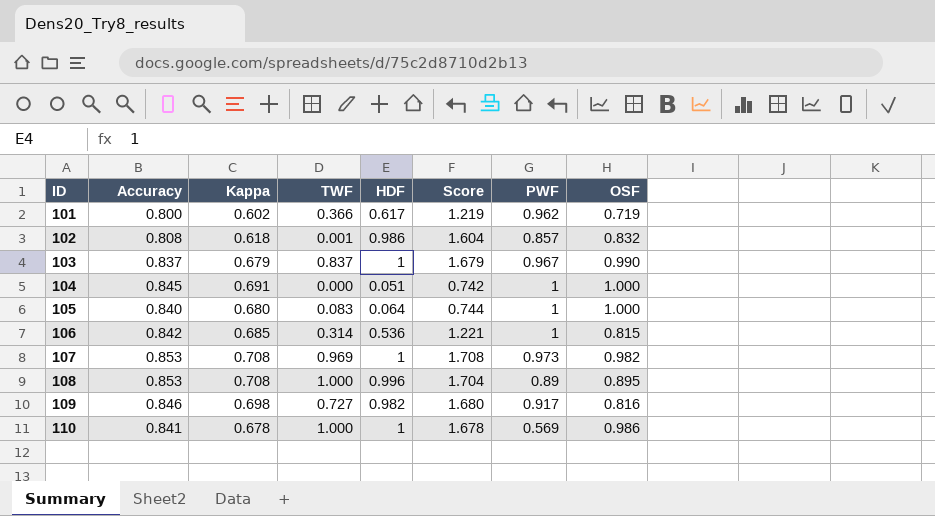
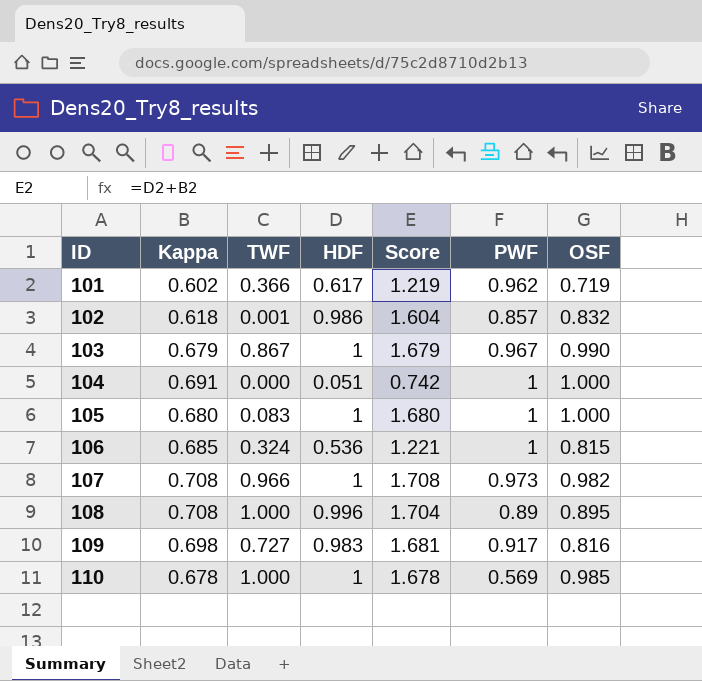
column Accuracy | position: 2 -> none
103 | TWF: 0.837 -> 0.867
105 | HDF: 0.064 -> 1
105 | Score: 0.744 -> 1.680
106 | TWF: 0.314 -> 0.324
107 | TWF: 0.969 -> 0.966
109 | HDF: 0.982 -> 0.983
109 | Score: 1.680 -> 1.681
110 | OSF: 0.986 -> 0.985

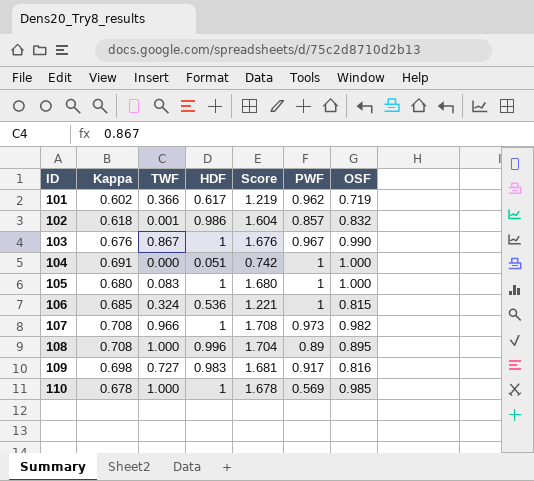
103 | Kappa: 0.679 -> 0.676
103 | Score: 1.679 -> 1.676

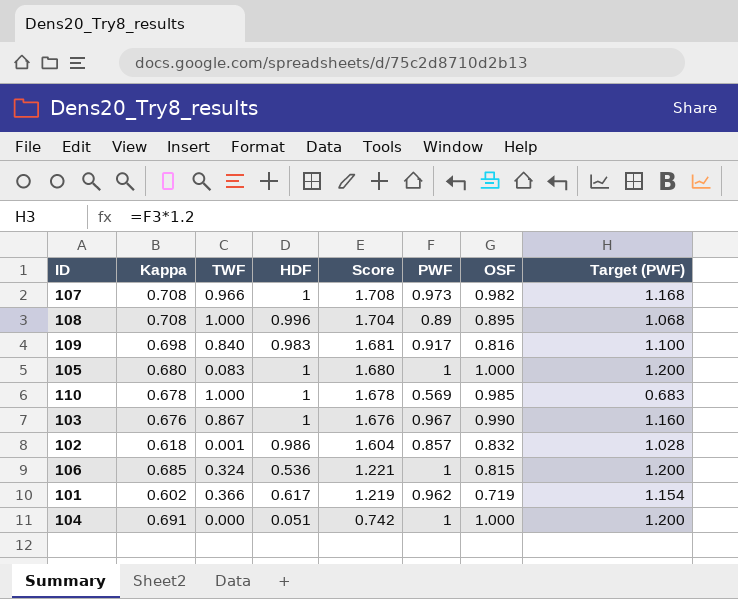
row order: ID ascending -> Score descending
column Target (PWF) | formula: none -> [PWF] * 1.2
109 | TWF: 0.727 -> 0.840

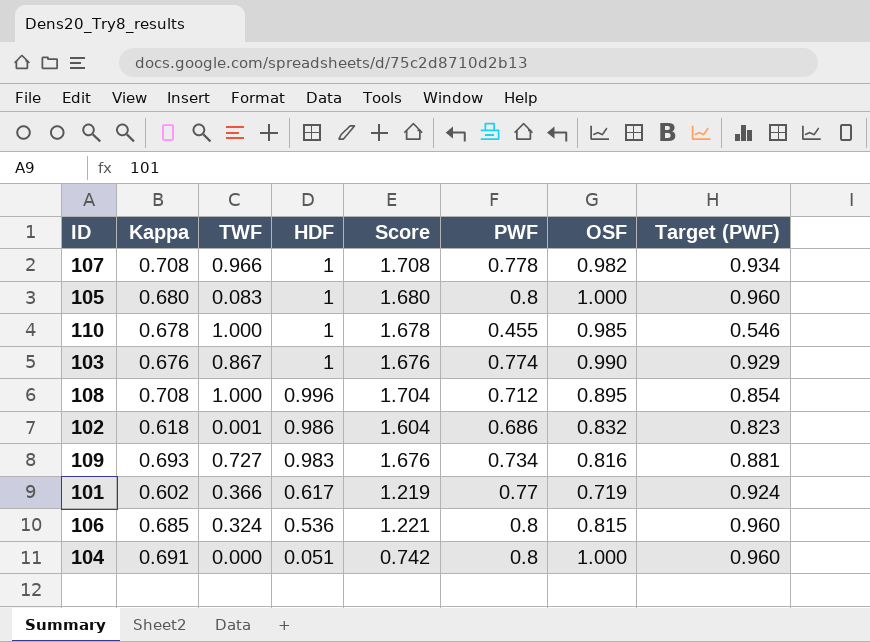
row order: Score descending -> HDF descending
107 | PWF: 0.973 -> 0.778
107 | Target (PWF): 1.168 -> 0.934
105 | PWF: 1 -> 0.8
105 | Target (PWF): 1.200 -> 0.960
110 | PWF: 0.569 -> 0.455
110 | Target (PWF): 0.683 -> 0.546
103 | PWF: 0.967 -> 0.774
103 | Target (PWF): 1.160 -> 0.929
108 | PWF: 0.89 -> 0.712
108 | Target (PWF): 1.068 -> 0.854
102 | PWF: 0.857 -> 0.686
102 | Target (PWF): 1.028 -> 0.823
109 | Kappa: 0.698 -> 0.693
109 | TWF: 0.840 -> 0.727
109 | Score: 1.681 -> 1.676
109 | PWF: 0.917 -> 0.734
109 | Target (PWF): 1.100 -> 0.881
101 | PWF: 0.962 -> 0.77
101 | Target (PWF): 1.154 -> 0.924
106 | PWF: 1 -> 0.8
106 | Target (PWF): 1.200 -> 0.960
104 | PWF: 1 -> 0.8
104 | Target (PWF): 1.200 -> 0.960

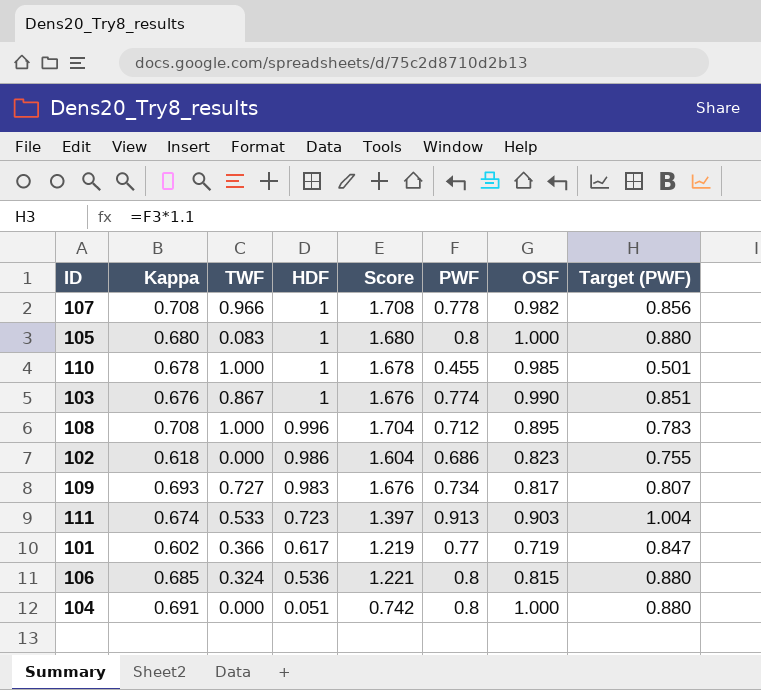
column Target (PWF) | formula: [PWF] * 1.2 -> [PWF] * 1.1
102 | TWF: 0.001 -> 0.000
102 | OSF: 0.832 -> 0.823
109 | OSF: 0.816 -> 0.817
row 111: none -> 0.674 | 0.533 | 0.723 | 1.397 | 0.913 | 0.903 | 1.004

